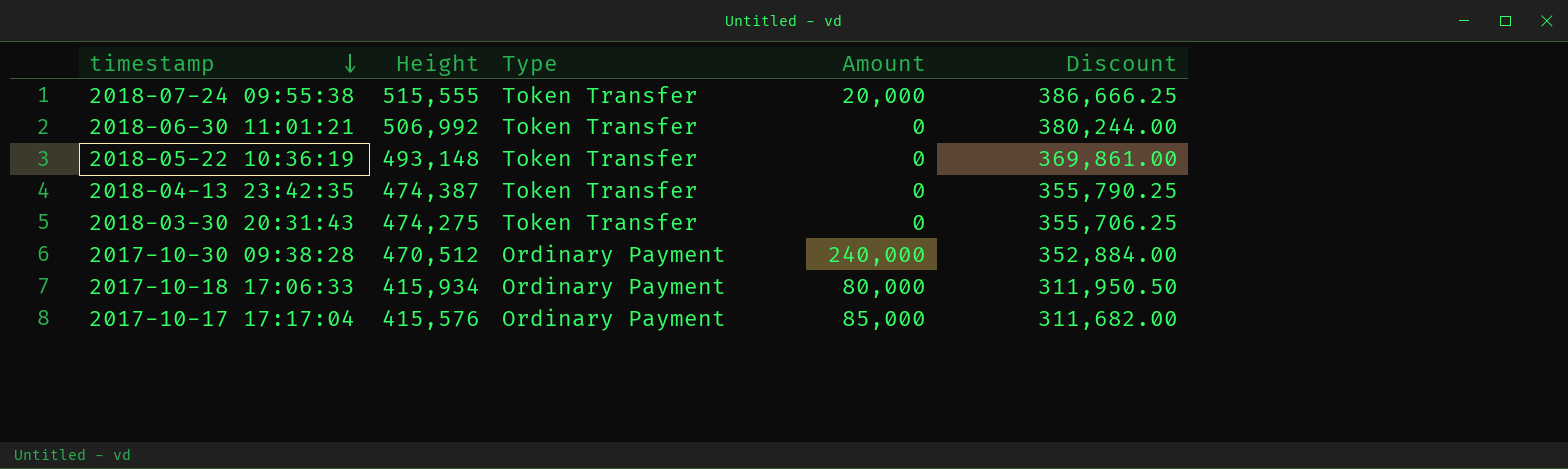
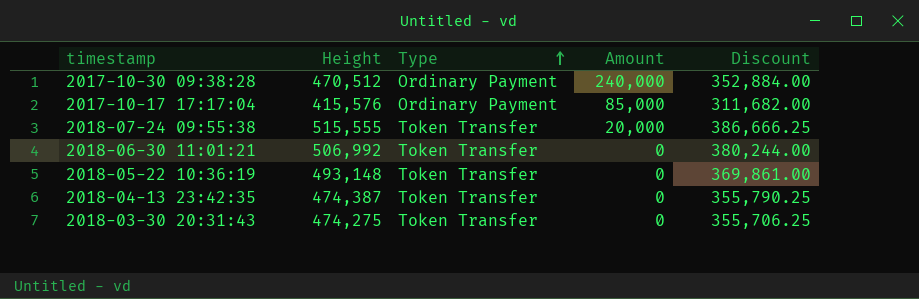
row order: timestamp descending -> Type ascending
row 2017-10-18 17:06:33: 415,934 | Ordinary Payment | 80,000 | 311,950.50 -> none

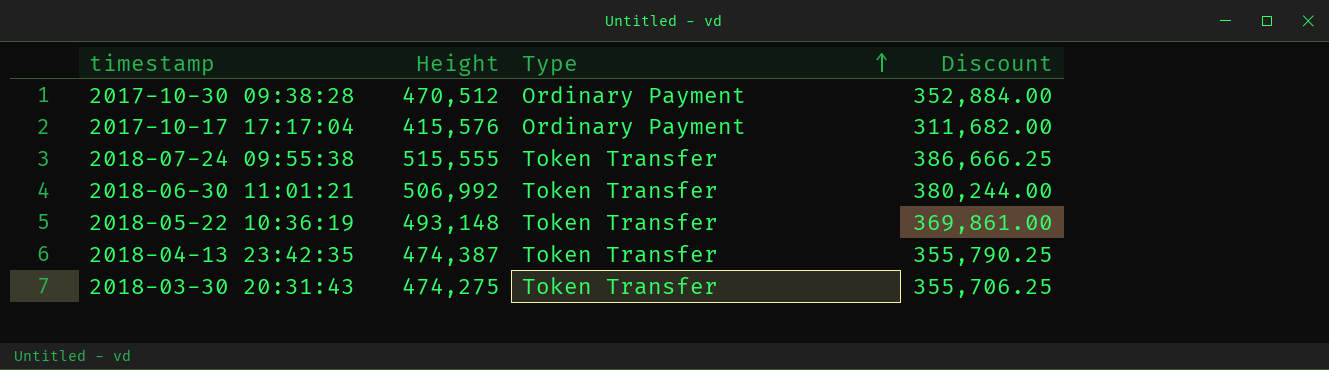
column Amount | position: 4 -> none

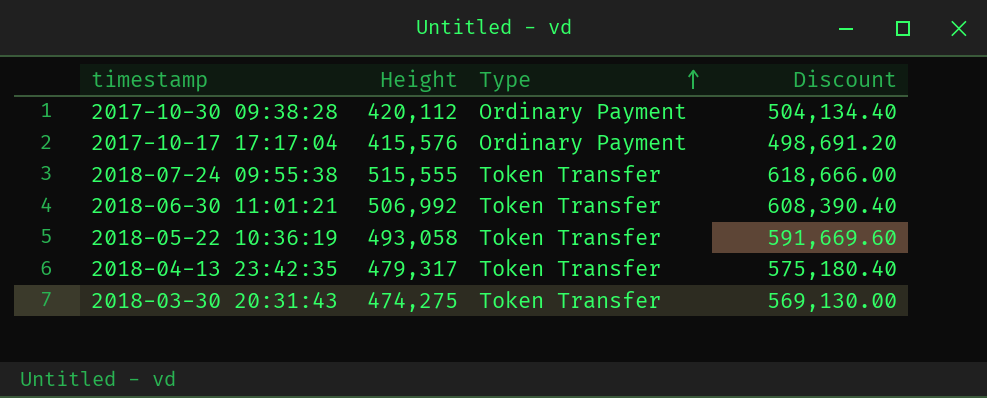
column Discount | formula: [Height] * 0.75 -> [Height] * 1.2
2017-10-30 09:38:28 | Height: 470,512 -> 420,112
2018-05-22 10:36:19 | Height: 493,148 -> 493,058
2018-04-13 23:42:35 | Height: 474,387 -> 479,317

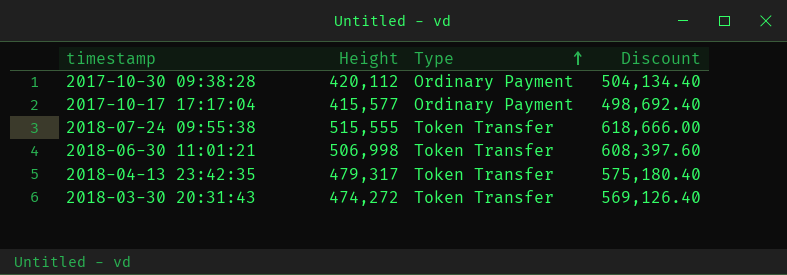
row 2018-05-22 10:36:19: 493,058 | Token Transfer | 591,669.60 -> none
2017-10-17 17:17:04 | Height: 415,576 -> 415,577
2017-10-17 17:17:04 | Discount: 498,691.20 -> 498,692.40
2018-06-30 11:01:21 | Height: 506,992 -> 506,998
2018-06-30 11:01:21 | Discount: 608,390.40 -> 608,397.60
2018-03-30 20:31:43 | Height: 474,275 -> 474,272
2018-03-30 20:31:43 | Discount: 569,130.00 -> 569,126.40

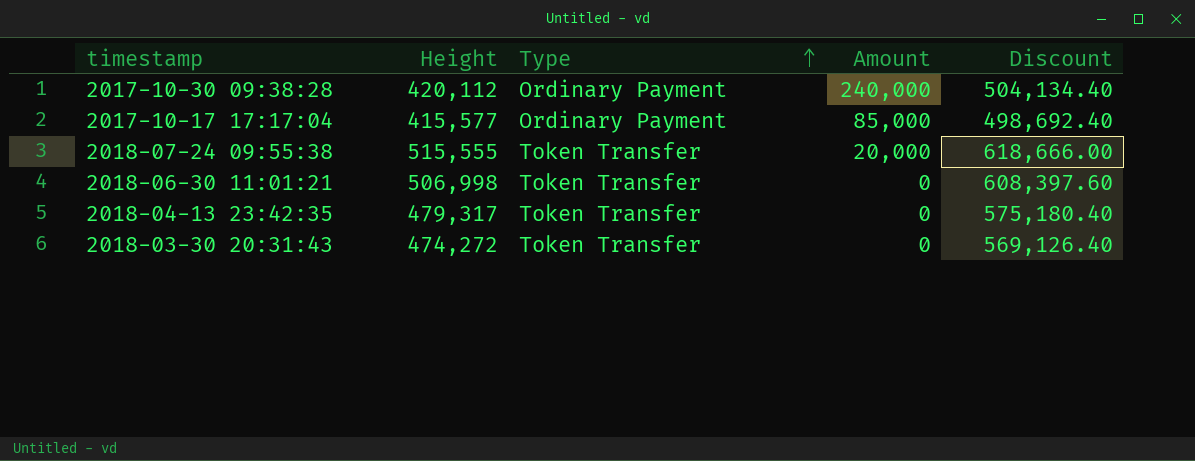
column Amount | position: none -> 4

